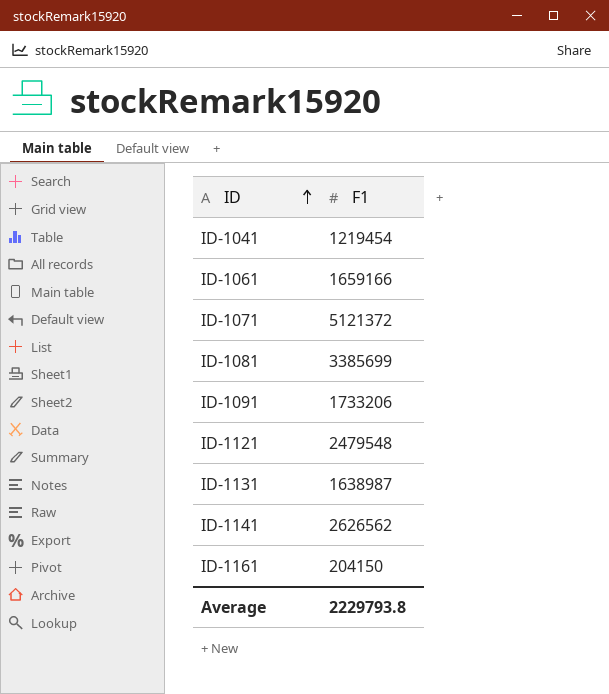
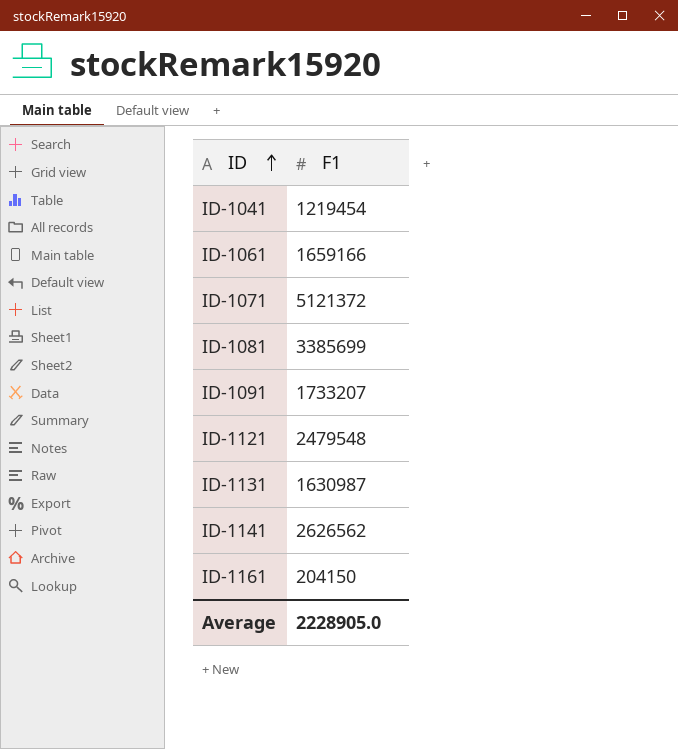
ID-1091 | F1: 1733206 -> 1733207
ID-1131 | F1: 1638987 -> 1630987
Average | F1: 2229793.8 -> 2228905.0

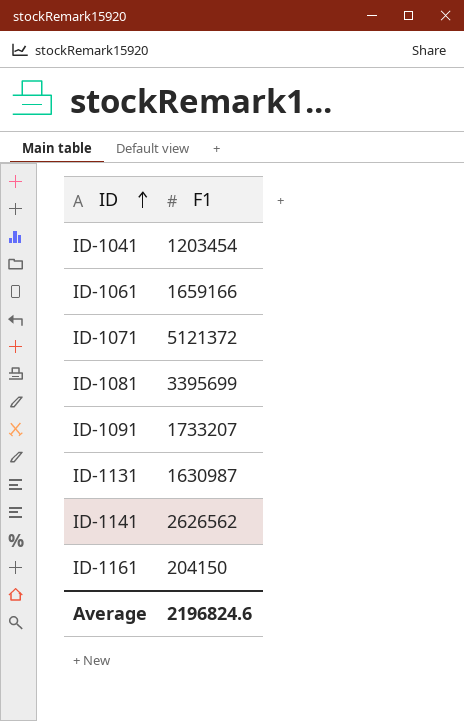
row ID-1121: 2479548 -> none
ID-1041 | F1: 1219454 -> 1203454
ID-1081 | F1: 3385699 -> 3395699
Average | F1: 2228905.0 -> 2196824.6

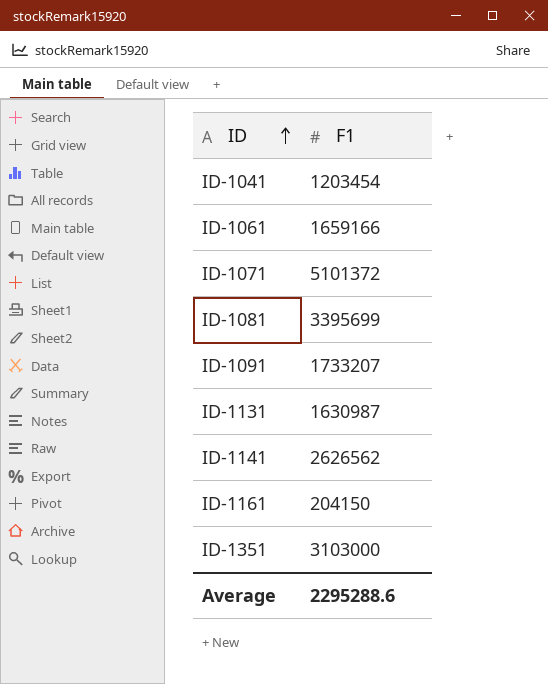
ID-1071 | F1: 5121372 -> 5101372
row ID-1351: none -> 3103000
Average | F1: 2196824.6 -> 2295288.6

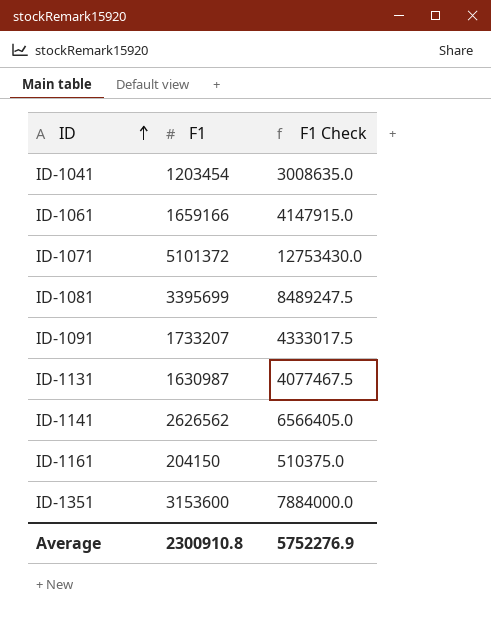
column F1 Check | formula: none -> [F1] * 2.5
ID-1351 | F1: 3103000 -> 3153600
Average | F1: 2295288.6 -> 2300910.8

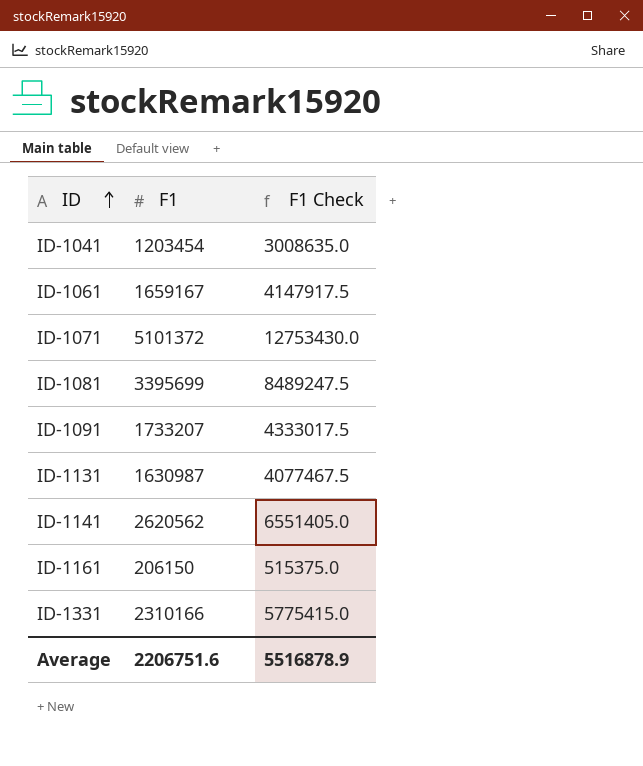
row ID-1351: 3153600 | 7884000.0 -> none
ID-1061 | F1: 1659166 -> 1659167
ID-1061 | F1 Check: 4147915.0 -> 4147917.5
ID-1141 | F1: 2626562 -> 2620562
ID-1141 | F1 Check: 6566405.0 -> 6551405.0
ID-1161 | F1: 204150 -> 206150
ID-1161 | F1 Check: 510375.0 -> 515375.0
row ID-1331: none -> 2310166 | 5775415.0
Average | F1: 2300910.8 -> 2206751.6
Average | F1 Check: 5752276.9 -> 5516878.9

